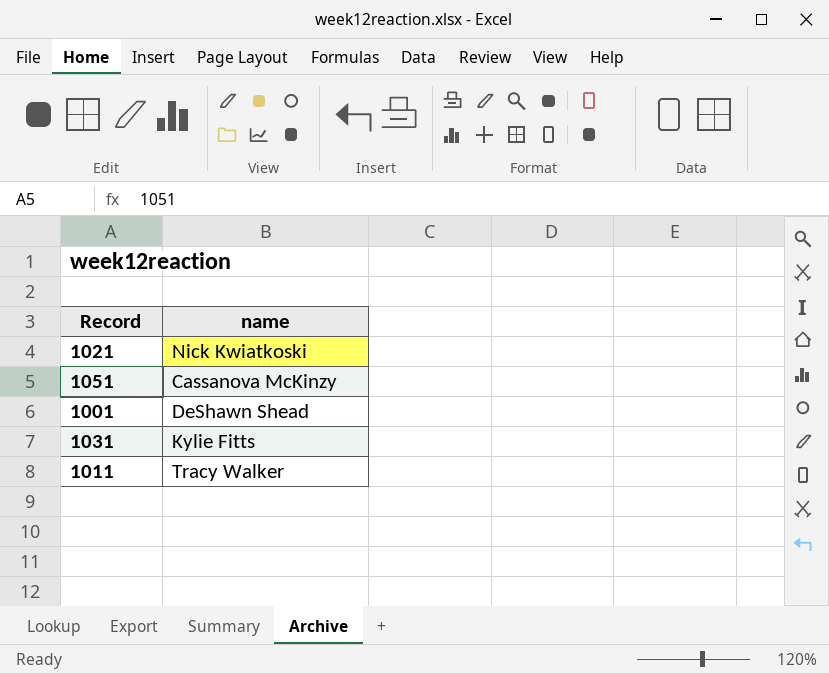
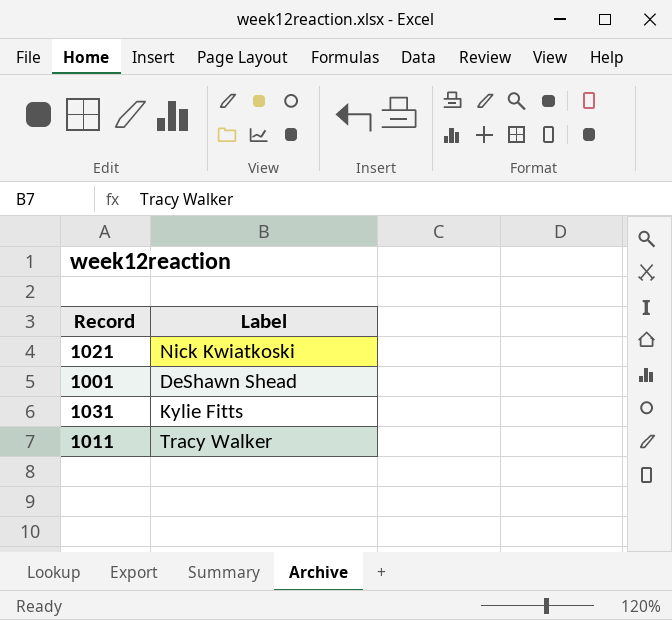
column name: name -> Label
row 1051: Cassanova McKinzy -> none

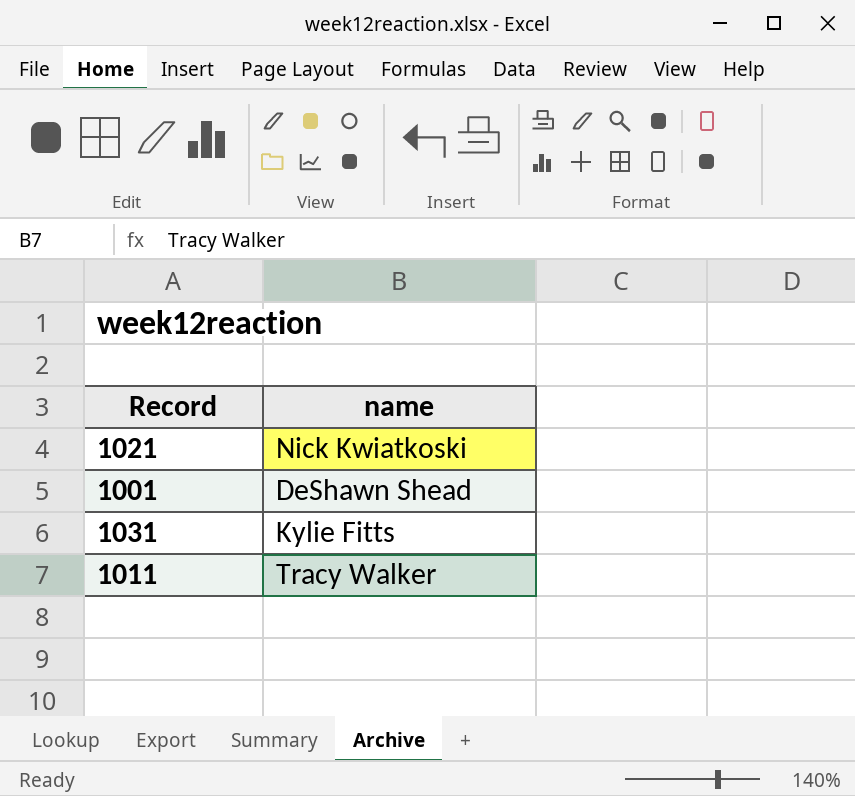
column name: Label -> name

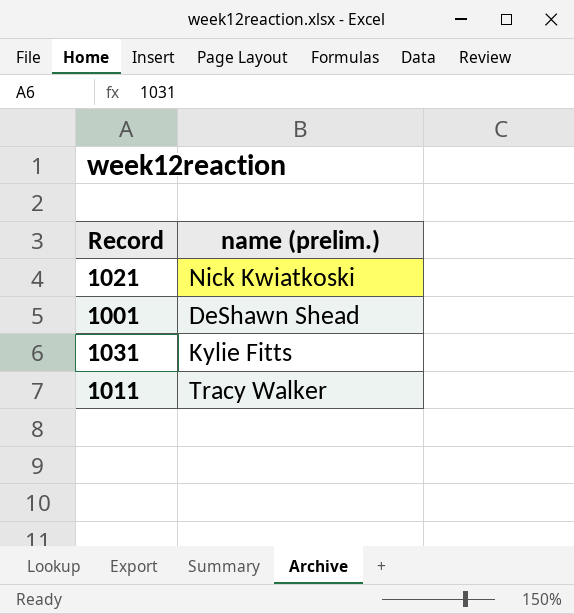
column name: name -> name (prelim.)

